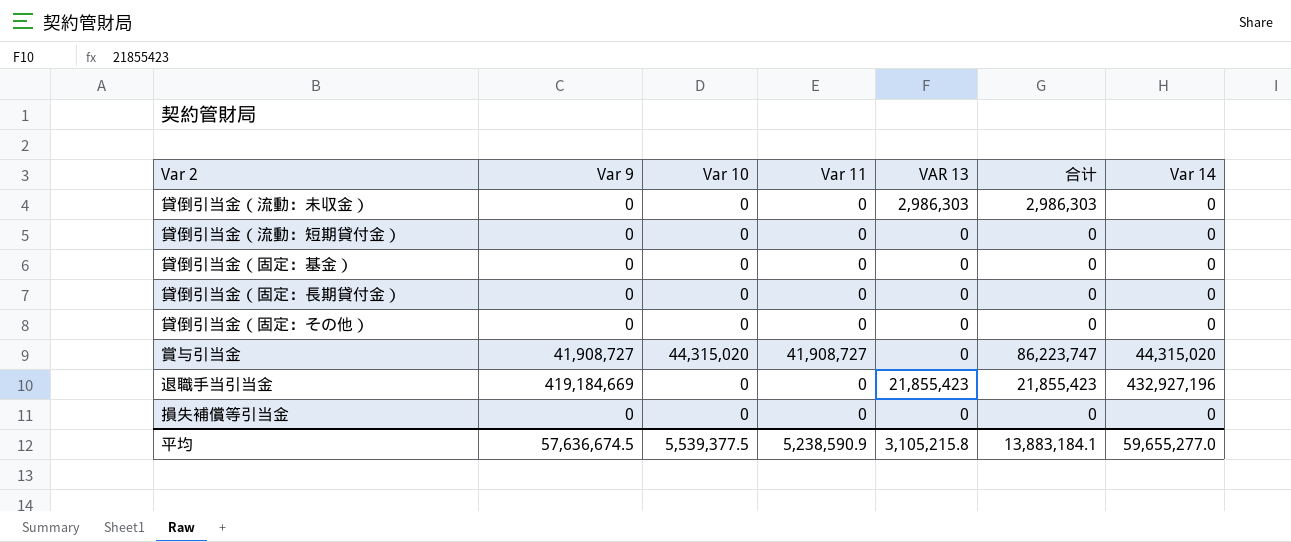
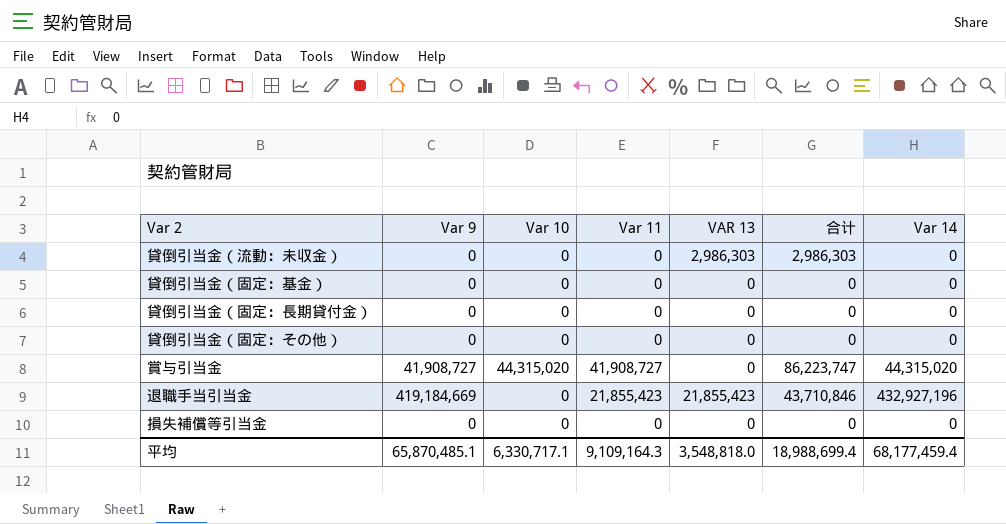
row 貸倒引当金（流動：短期貸付金）: 0 | 0 | 0 | 0 | 0 | 0 -> none
退職手当引当金 | Var 11: 0 -> 21,855,423
退職手当引当金 | 合计: 21,855,423 -> 43,710,846
平均 | Var 9: 57,636,674.5 -> 65,870,485.1
平均 | Var 10: 5,539,377.5 -> 6,330,717.1
平均 | Var 11: 5,238,590.9 -> 9,109,164.3
平均 | VAR 13: 3,105,215.8 -> 3,548,818.0
平均 | 合计: 13,883,184.1 -> 18,988,699.4
平均 | Var 14: 59,655,277.0 -> 68,177,459.4

